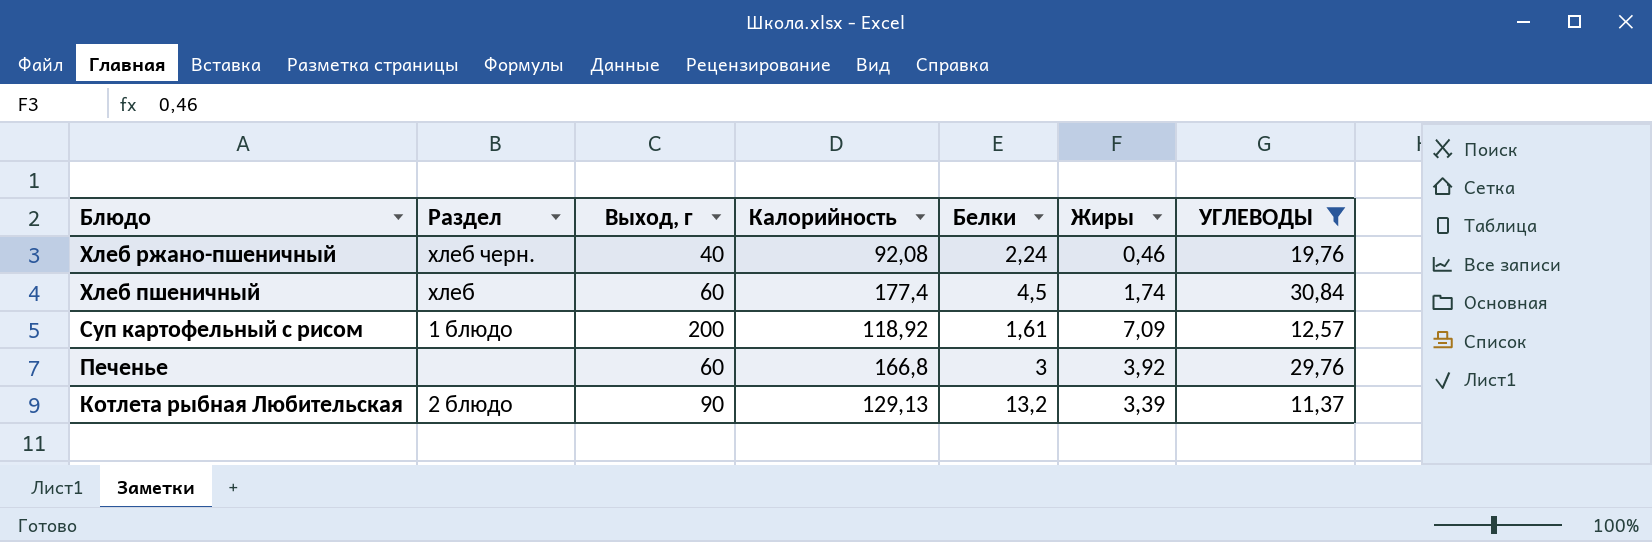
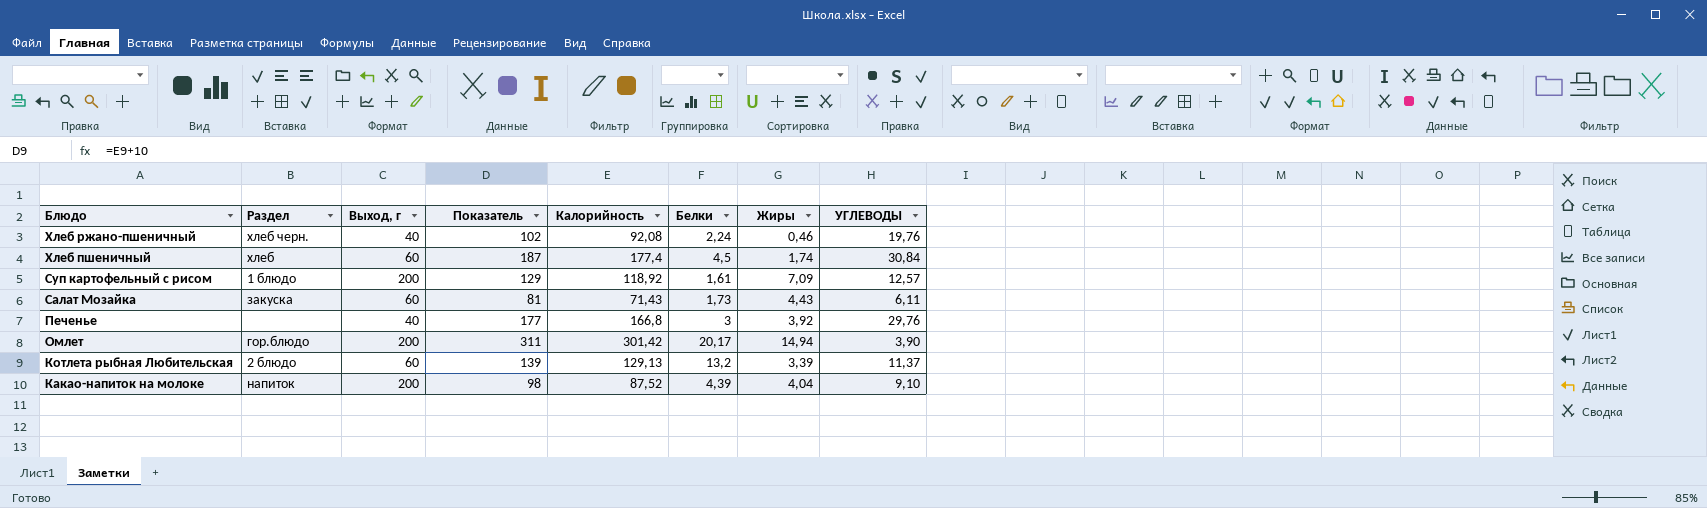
filter: УГЛЕВОДЫ >= 11,37 -> none
column Показатель | formula: none -> [Калорийность] + 10
Печенье | Выход, г: 60 -> 40
Котлета рыбная Любительская | Выход, г: 90 -> 60

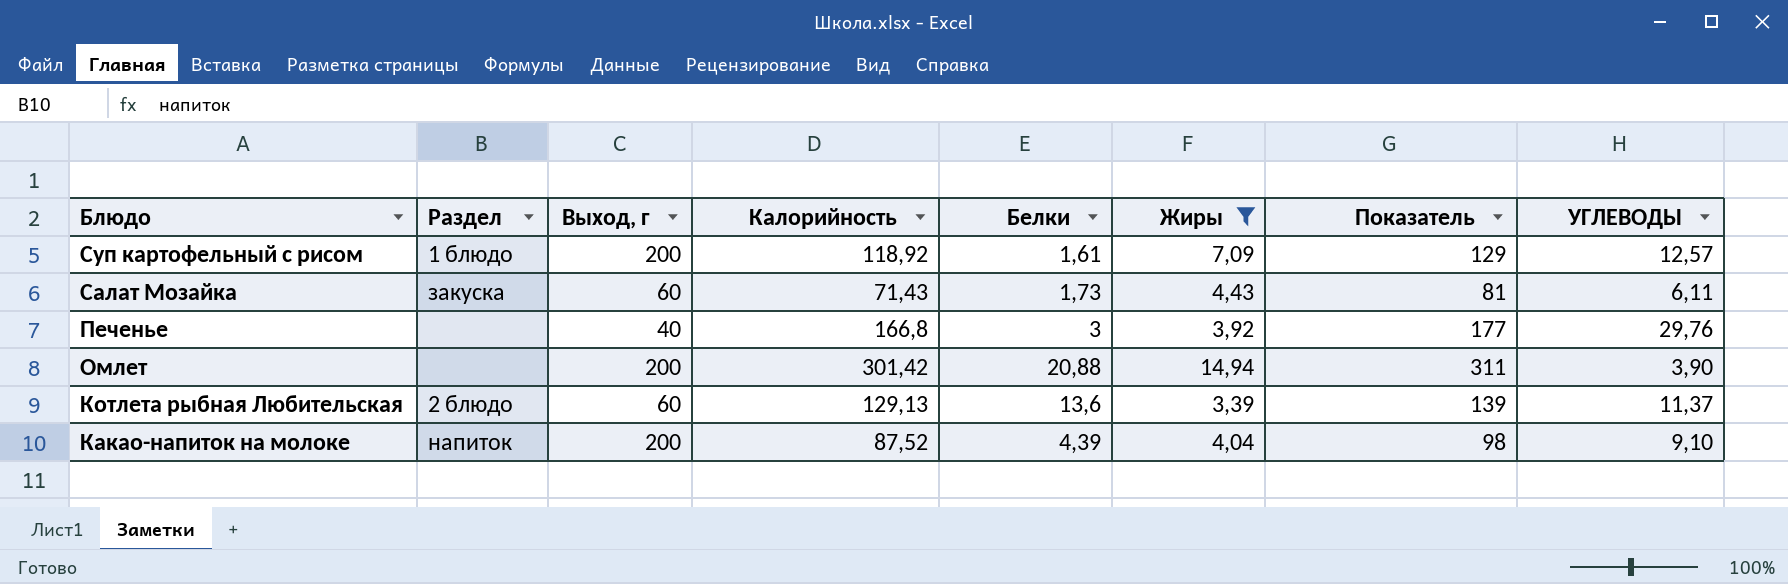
filter: none -> Жиры >= 3,39
column Показатель | position: 4 -> 7
Омлет | Раздел: гор.блюдо -> none
Омлет | Белки: 20,17 -> 20,88
Котлета рыбная Любительская | Белки: 13,2 -> 13,6

